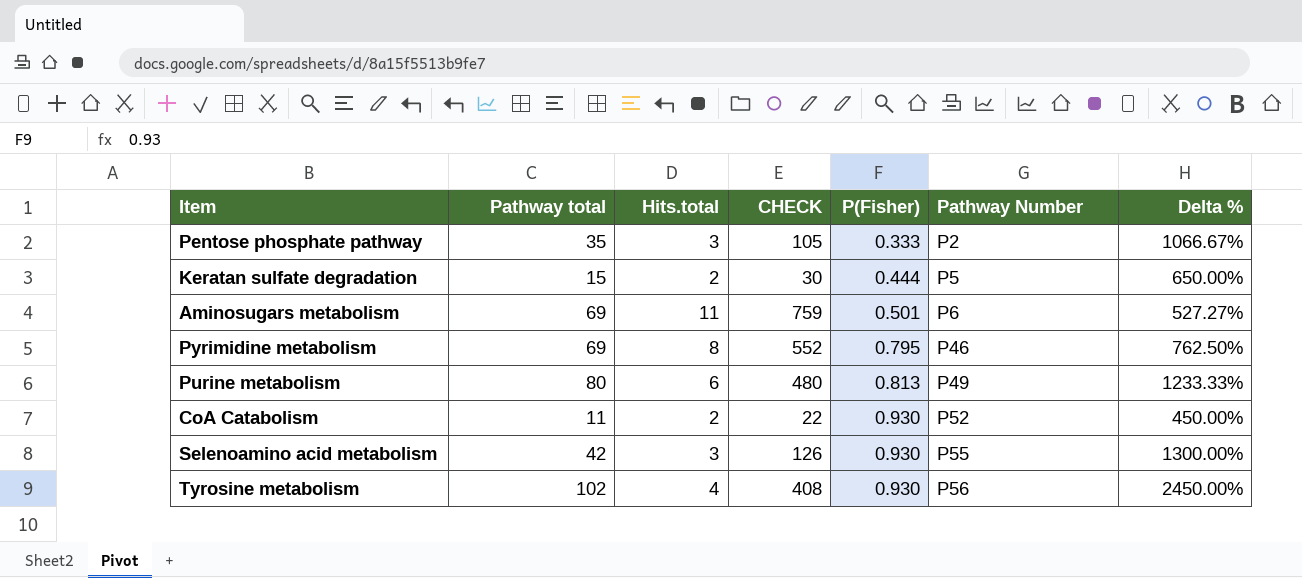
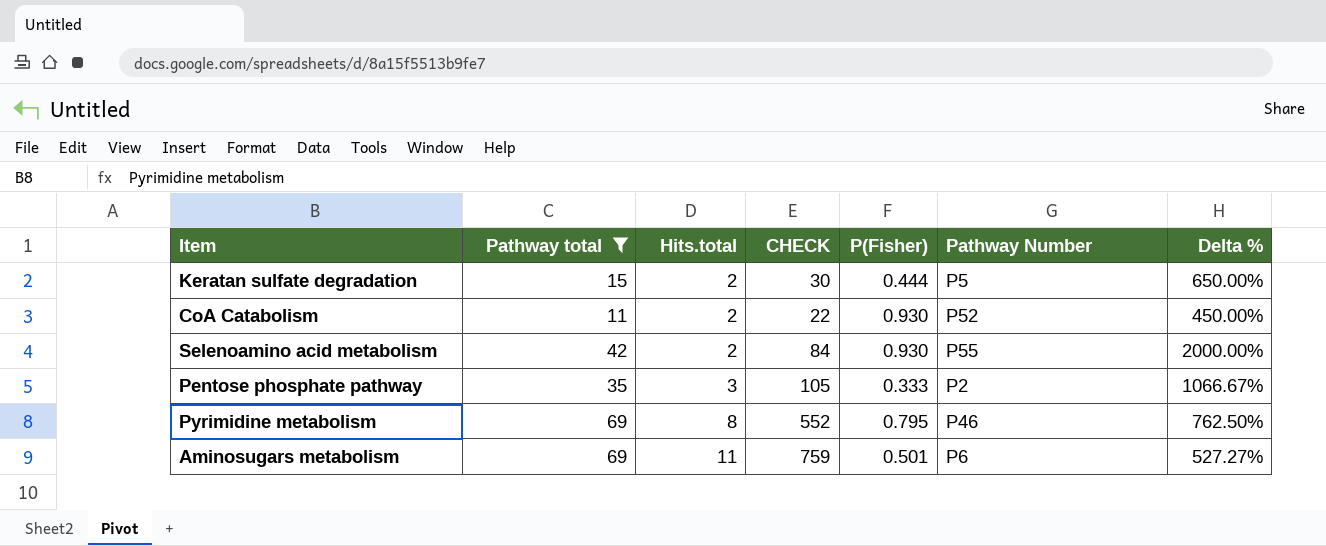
filter: none -> Pathway total <= 69
row order: P(Fisher) ascending -> Hits.total ascending
Selenoamino acid metabolism | Hits.total: 3 -> 2
Selenoamino acid metabolism | CHECK: 126 -> 84
Selenoamino acid metabolism | Delta %: 1300.00% -> 2000.00%

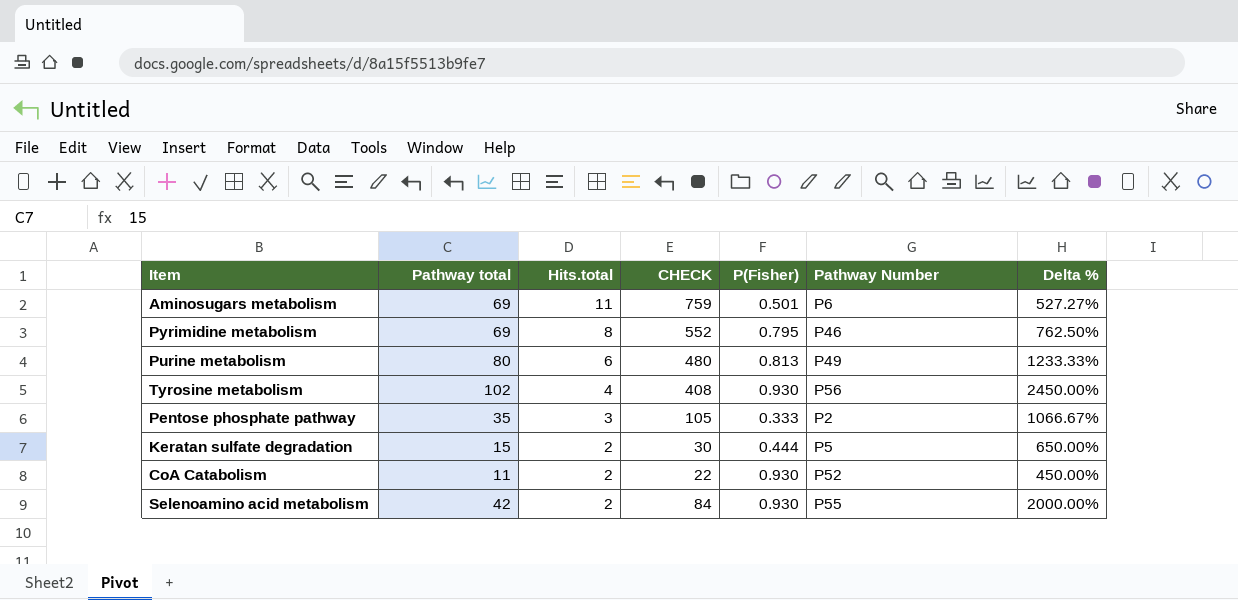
filter: Pathway total <= 69 -> none
row order: Hits.total ascending -> Hits.total descending

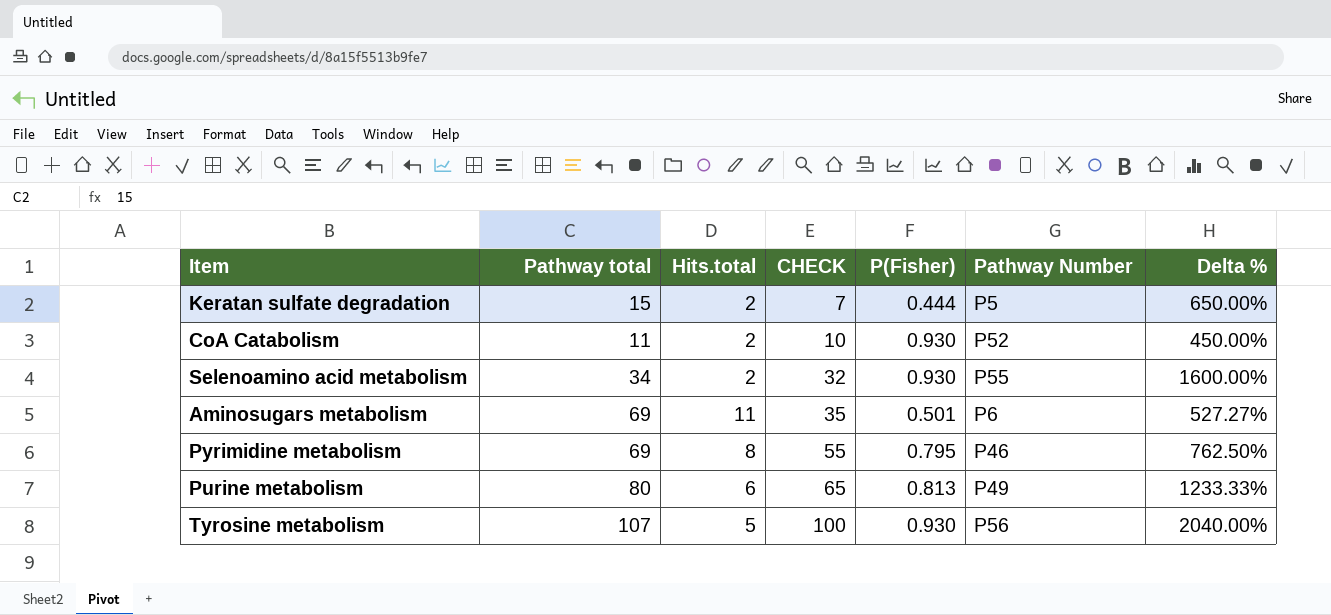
row order: Hits.total descending -> CHECK ascending
column CHECK | formula: [Pathway total] * [Hits.total] -> [Pathway total] * [P(Fisher)]
row Pentose phosphate pathway: 35 | 3 | 105 | 0.333 | P2 | 1066.67% -> none
Selenoamino acid metabolism | Pathway total: 42 -> 34
Selenoamino acid metabolism | Delta %: 2000.00% -> 1600.00%
Tyrosine metabolism | Pathway total: 102 -> 107
Tyrosine metabolism | Hits.total: 4 -> 5
Tyrosine metabolism | Delta %: 2450.00% -> 2040.00%

